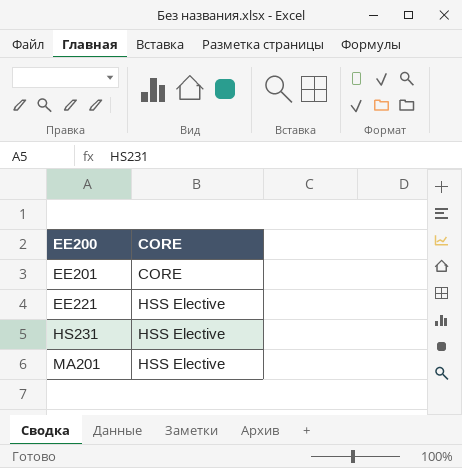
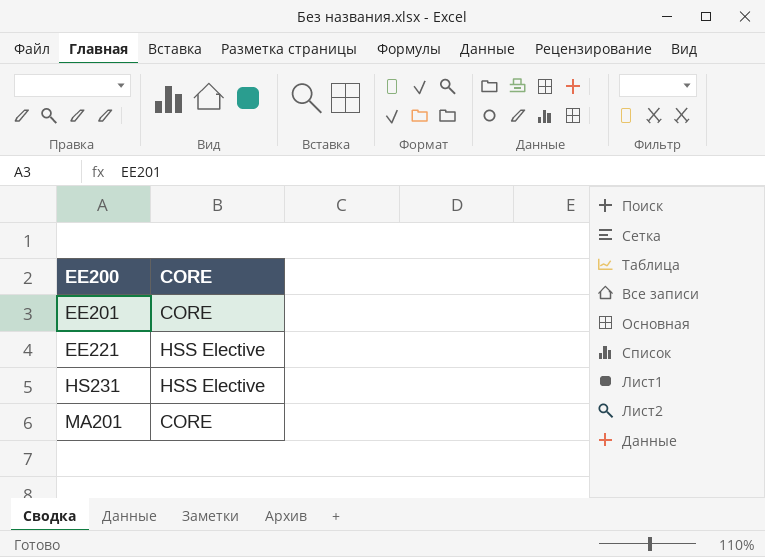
MA201 | CORE: HSS Elective -> CORE

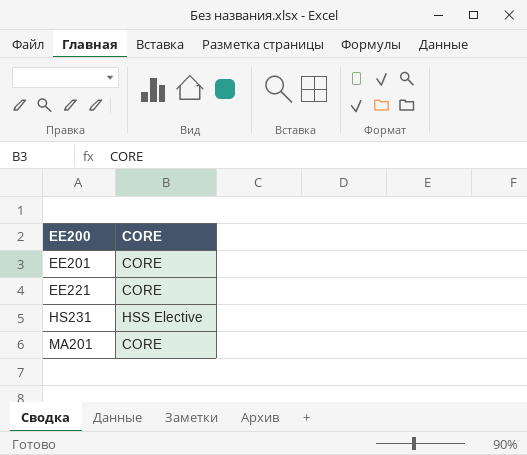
EE221 | CORE: HSS Elective -> CORE

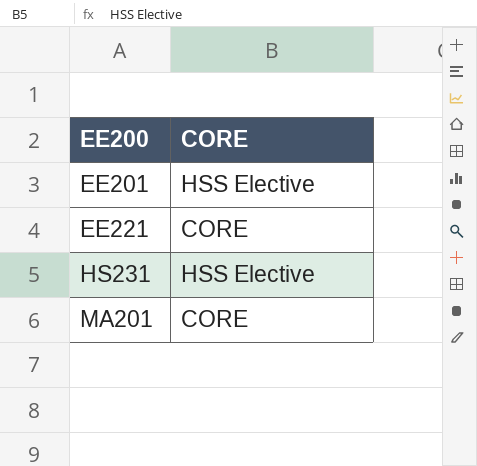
EE201 | CORE: CORE -> HSS Elective

